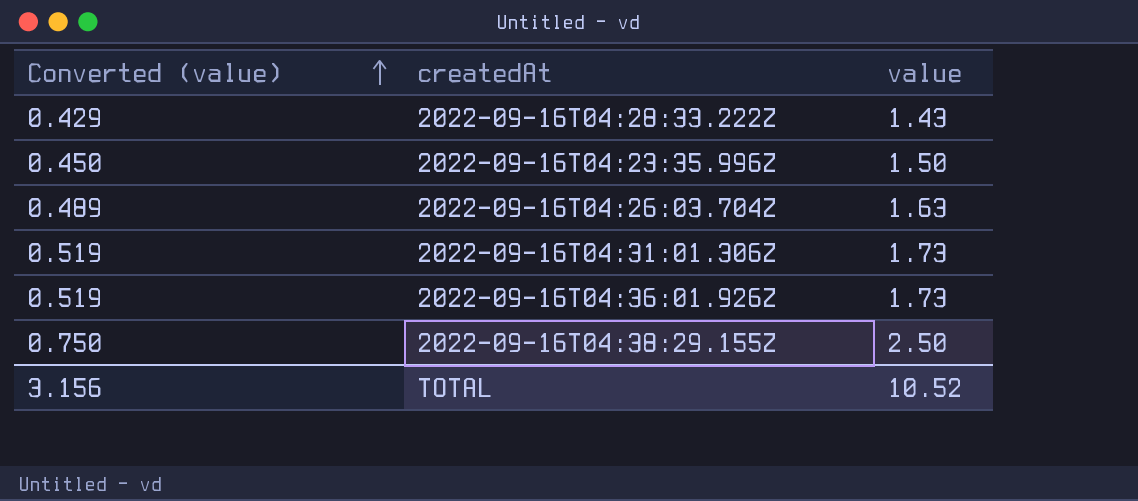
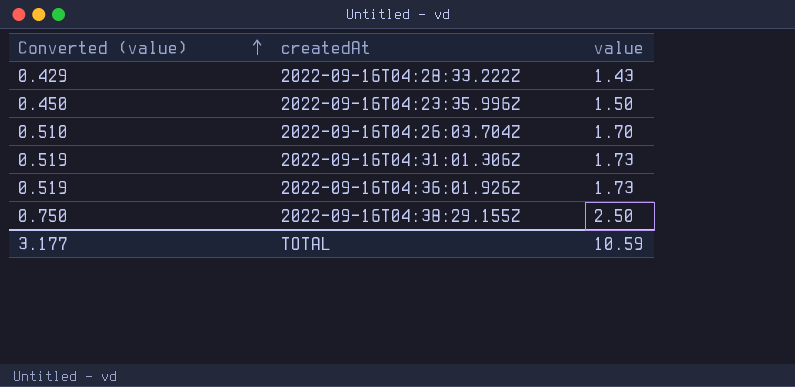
2022-09-16T04:26:03.704Z | Converted (value): 0.489 -> 0.510
2022-09-16T04:26:03.704Z | value: 1.63 -> 1.70
TOTAL | Converted (value): 3.156 -> 3.177
TOTAL | value: 10.52 -> 10.59

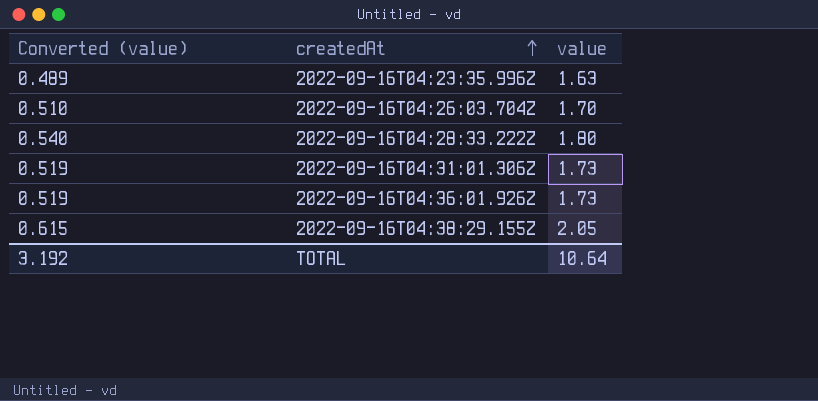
row order: Converted (value) ascending -> createdAt ascending
2022-09-16T04:23:35.996Z | Converted (value): 0.450 -> 0.489
2022-09-16T04:23:35.996Z | value: 1.50 -> 1.63
2022-09-16T04:28:33.222Z | Converted (value): 0.429 -> 0.540
2022-09-16T04:28:33.222Z | value: 1.43 -> 1.80
2022-09-16T04:38:29.155Z | Converted (value): 0.750 -> 0.615
2022-09-16T04:38:29.155Z | value: 2.50 -> 2.05
TOTAL | Converted (value): 3.177 -> 3.192
TOTAL | value: 10.59 -> 10.64

